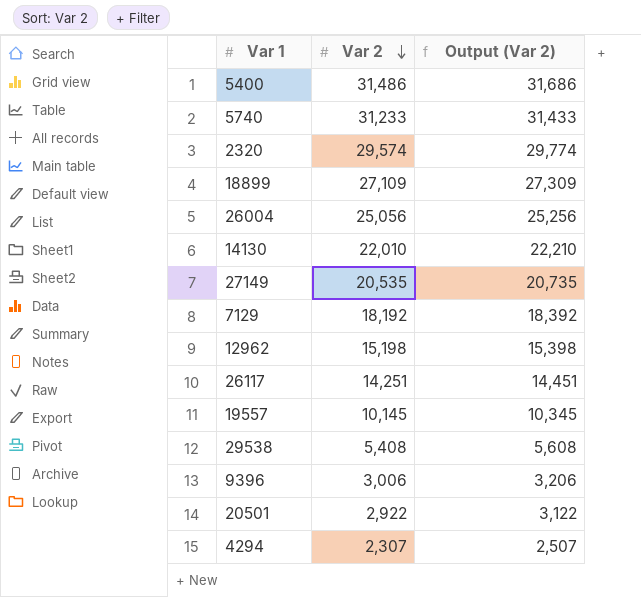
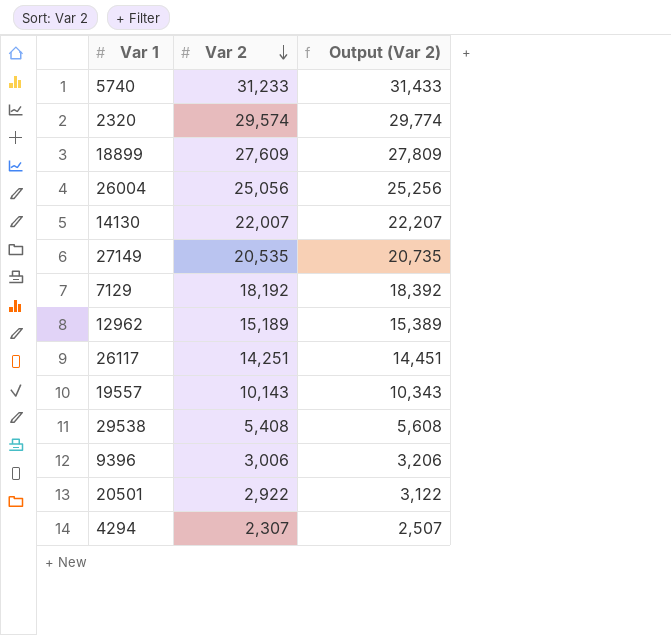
row 5400: 31,486 | 31,686 -> none
18899 | Var 2: 27,109 -> 27,609
18899 | Output (Var 2): 27,309 -> 27,809
14130 | Var 2: 22,010 -> 22,007
14130 | Output (Var 2): 22,210 -> 22,207
12962 | Var 2: 15,198 -> 15,189
12962 | Output (Var 2): 15,398 -> 15,389
19557 | Var 2: 10,145 -> 10,143
19557 | Output (Var 2): 10,345 -> 10,343

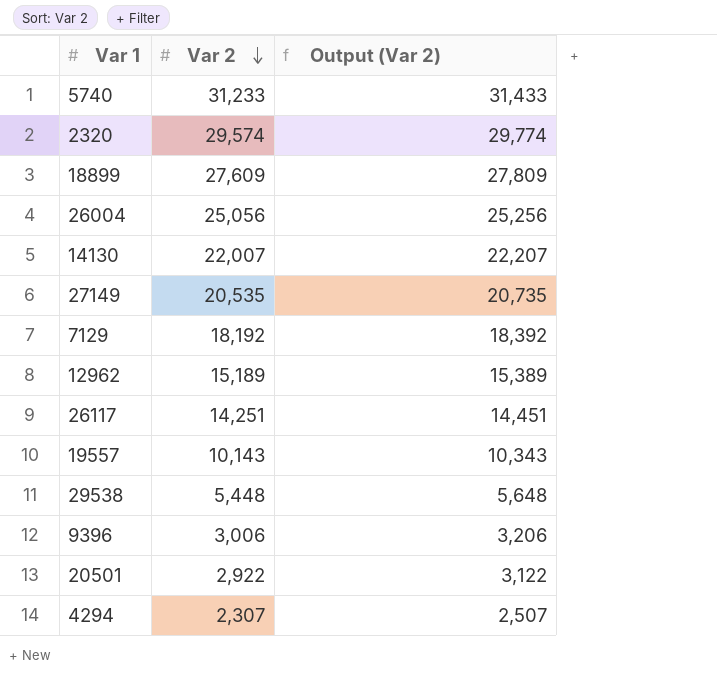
29538 | Var 2: 5,408 -> 5,448
29538 | Output (Var 2): 5,608 -> 5,648

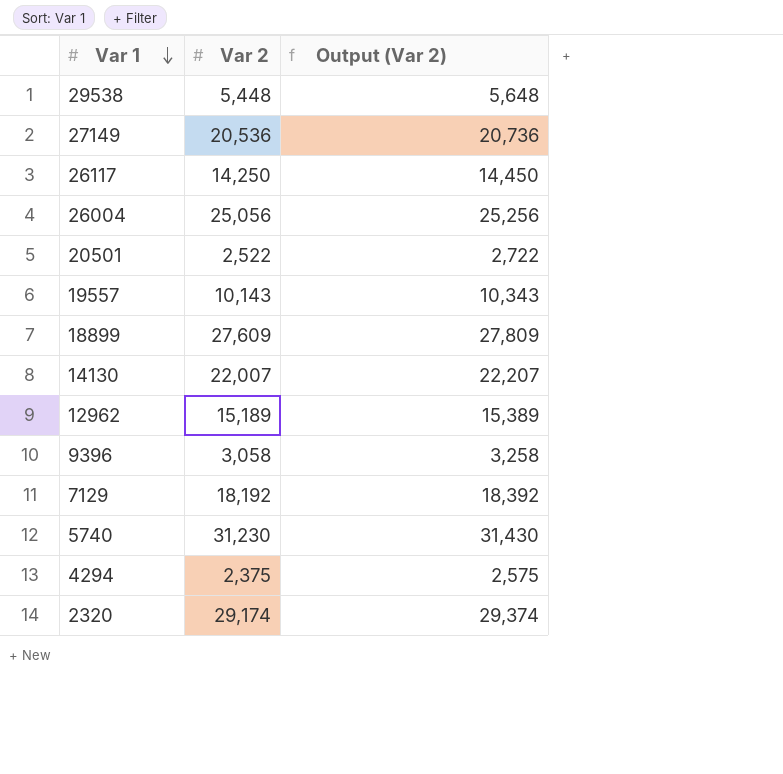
row order: Var 2 descending -> Var 1 descending
27149 | Var 2: 20,535 -> 20,536
27149 | Output (Var 2): 20,735 -> 20,736
26117 | Var 2: 14,251 -> 14,250
26117 | Output (Var 2): 14,451 -> 14,450
20501 | Var 2: 2,922 -> 2,522
20501 | Output (Var 2): 3,122 -> 2,722
9396 | Var 2: 3,006 -> 3,058
9396 | Output (Var 2): 3,206 -> 3,258
5740 | Var 2: 31,233 -> 31,230
5740 | Output (Var 2): 31,433 -> 31,430
4294 | Var 2: 2,307 -> 2,375
4294 | Output (Var 2): 2,507 -> 2,575
2320 | Var 2: 29,574 -> 29,174
2320 | Output (Var 2): 29,774 -> 29,374

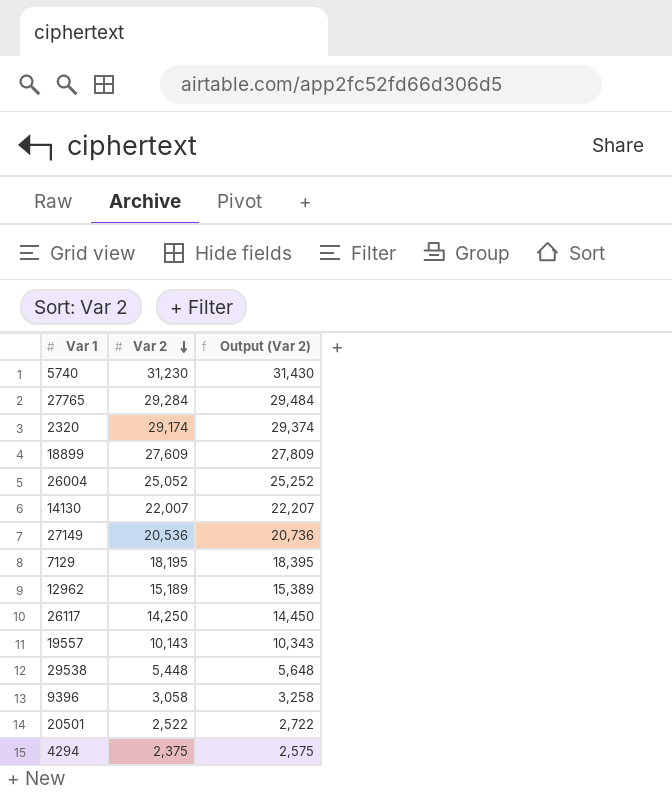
row order: Var 1 descending -> Var 2 descending
row 27765: none -> 29,284 | 29,484
26004 | Var 2: 25,056 -> 25,052
26004 | Output (Var 2): 25,256 -> 25,252
7129 | Var 2: 18,192 -> 18,195
7129 | Output (Var 2): 18,392 -> 18,395

